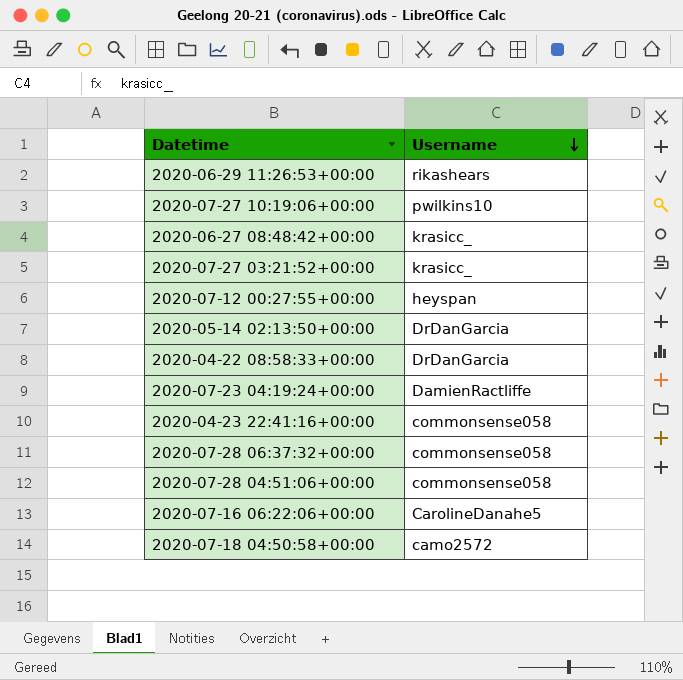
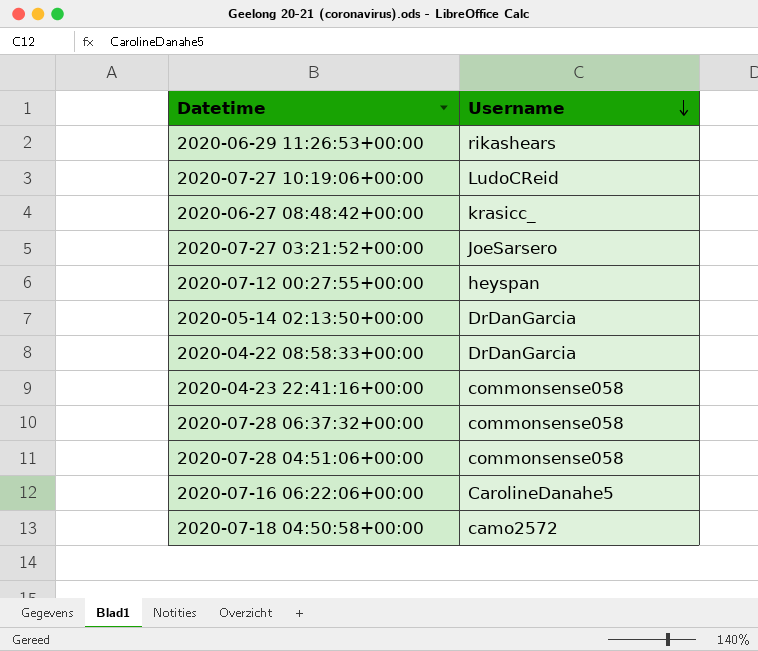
row 2020-07-23 04:19:24+00:00: DamienRactliffe -> none
2020-07-27 10:19:06+00:00 | Username: pwilkins10 -> LudoCReid
2020-07-27 03:21:52+00:00 | Username: krasicc_ -> JoeSarsero

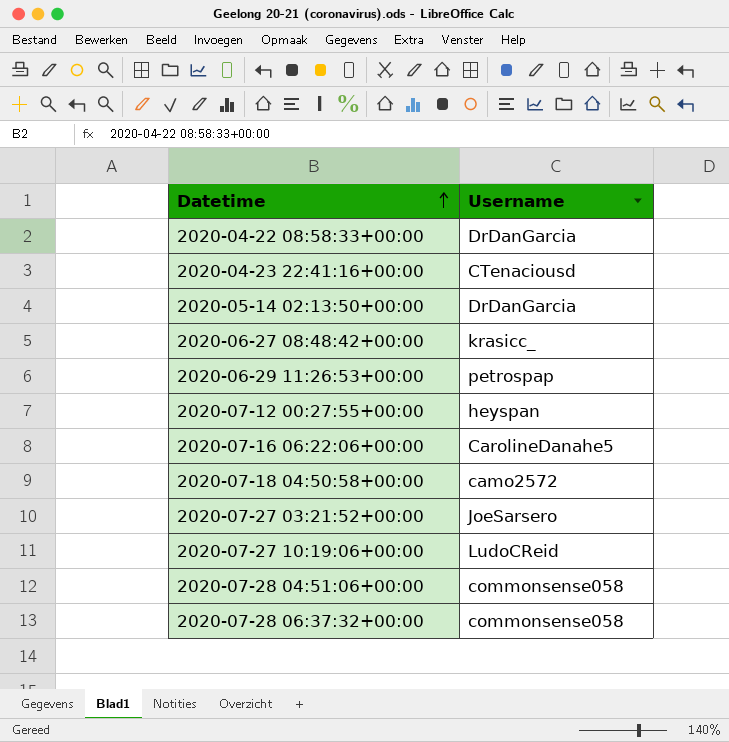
row order: Username descending -> Datetime ascending
2020-04-23 22:41:16+00:00 | Username: commonsense058 -> CTenaciousd
2020-06-29 11:26:53+00:00 | Username: rikashears -> petrospap

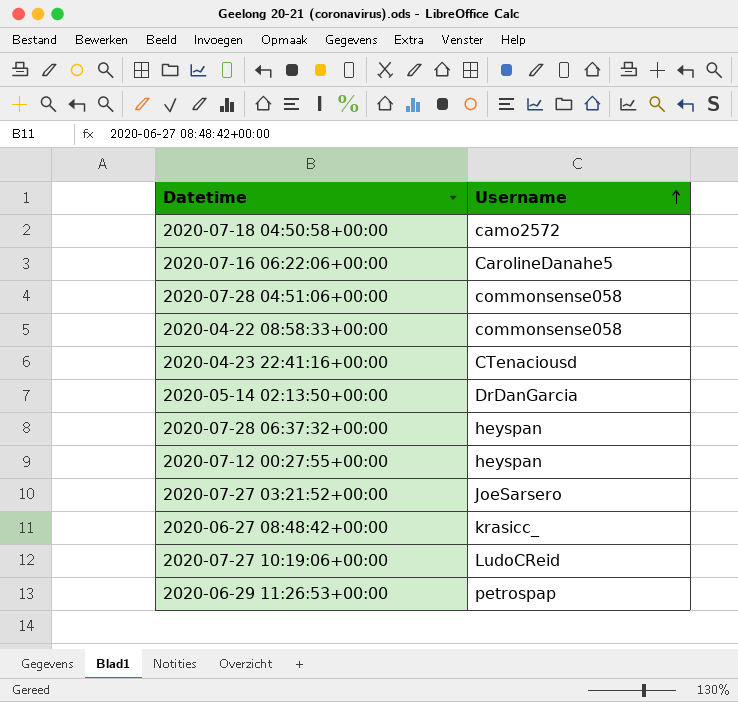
row order: Datetime ascending -> Username ascending
2020-04-22 08:58:33+00:00 | Username: DrDanGarcia -> commonsense058
2020-07-28 06:37:32+00:00 | Username: commonsense058 -> heyspan

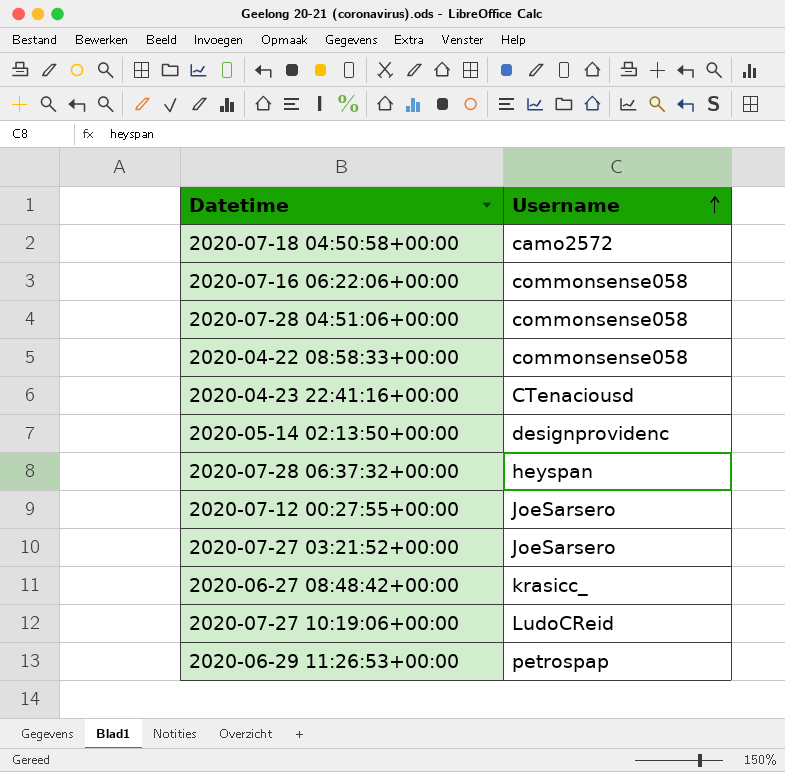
2020-07-16 06:22:06+00:00 | Username: CarolineDanahe5 -> commonsense058
2020-05-14 02:13:50+00:00 | Username: DrDanGarcia -> designprovidenc
2020-07-12 00:27:55+00:00 | Username: heyspan -> JoeSarsero

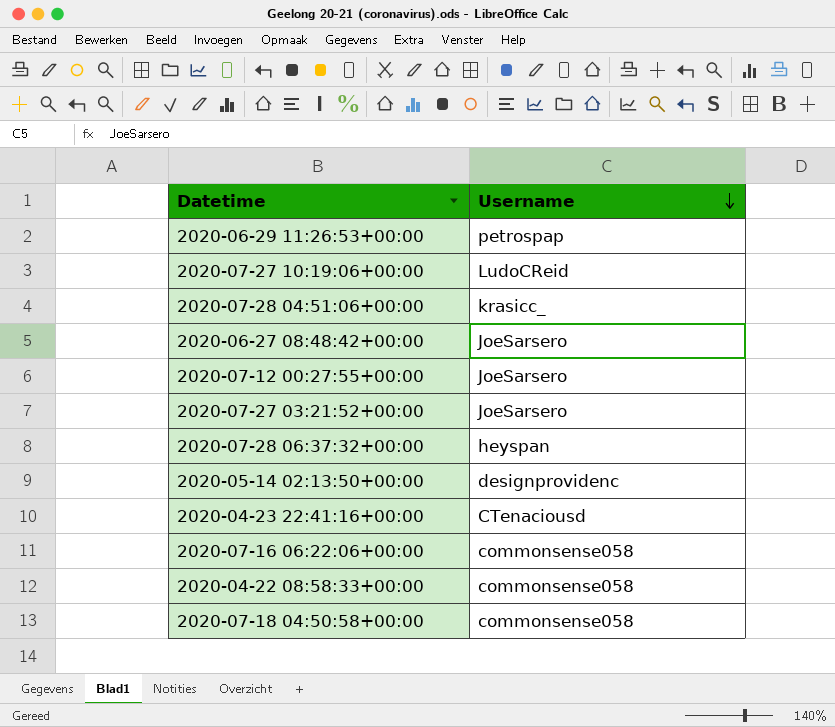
row order: Username ascending -> Username descending
2020-07-28 04:51:06+00:00 | Username: commonsense058 -> krasicc_
2020-06-27 08:48:42+00:00 | Username: krasicc_ -> JoeSarsero
2020-07-18 04:50:58+00:00 | Username: camo2572 -> commonsense058

